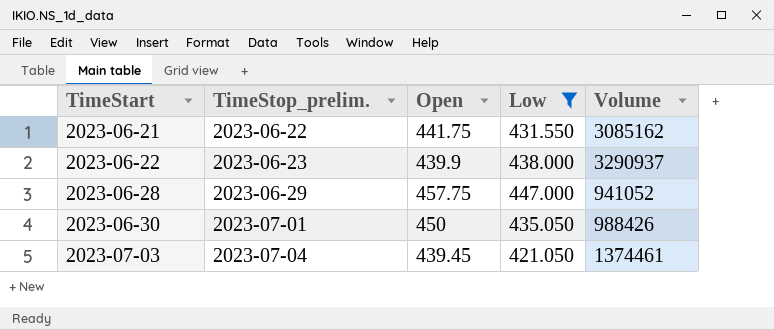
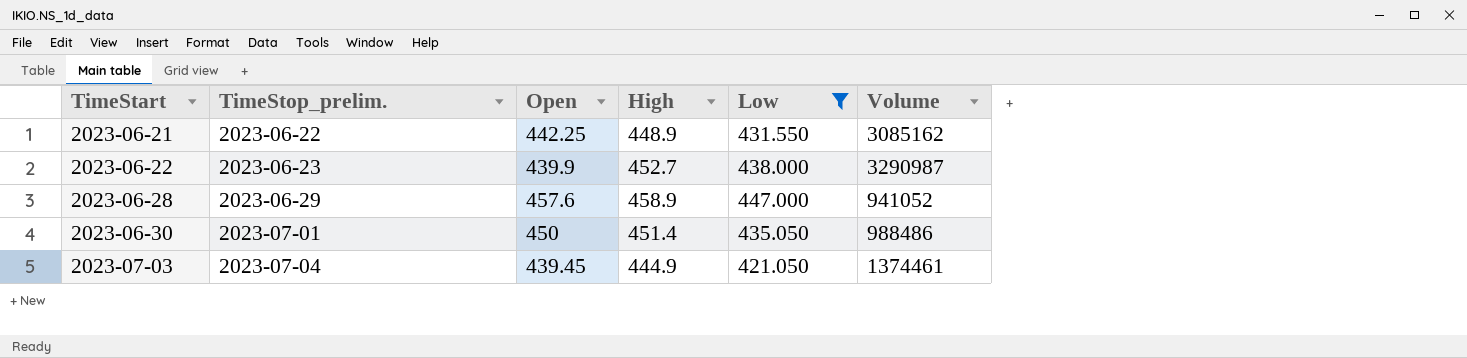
column High | position: none -> 4
2023-06-21 | Open: 441.75 -> 442.25
2023-06-22 | Volume: 3290937 -> 3290987
2023-06-28 | Open: 457.75 -> 457.6
2023-06-30 | Volume: 988426 -> 988486

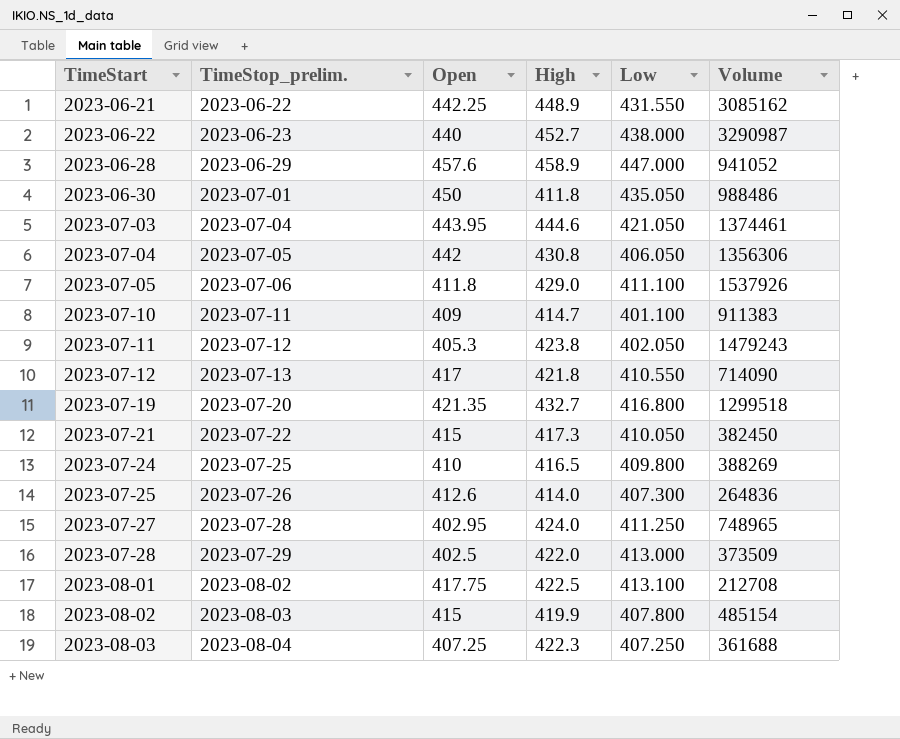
filter: Low >= 421.050 -> none
2023-06-22 | Open: 439.9 -> 440
2023-06-30 | High: 451.4 -> 411.8
2023-07-03 | Open: 439.45 -> 443.95
2023-07-03 | High: 444.9 -> 444.6

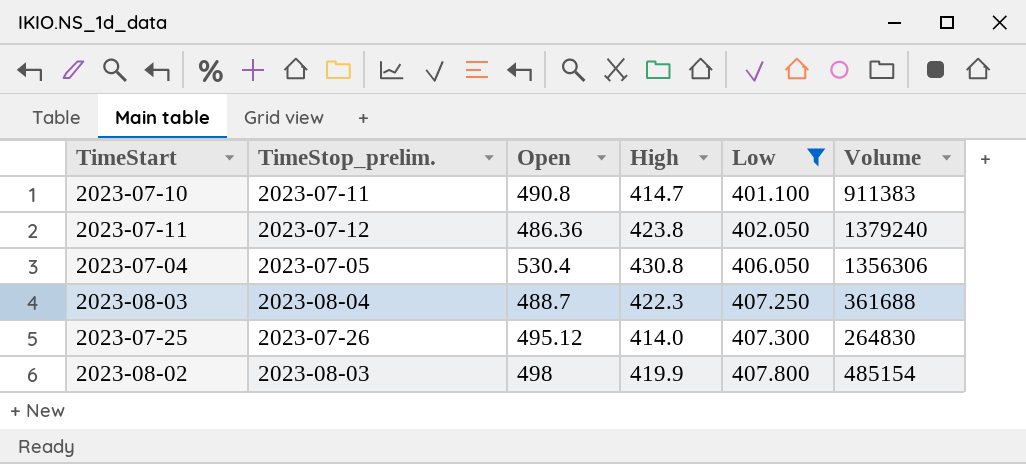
filter: none -> Low <= 407.800
row order: TimeStart ascending -> Low ascending
2023-07-10 | Open: 409 -> 490.8
2023-07-11 | Open: 405.3 -> 486.36
2023-07-11 | Volume: 1479243 -> 1379240
2023-07-04 | Open: 442 -> 530.4
2023-08-03 | Open: 407.25 -> 488.7
2023-07-25 | Open: 412.6 -> 495.12
2023-07-25 | Volume: 264836 -> 264830
2023-08-02 | Open: 415 -> 498

